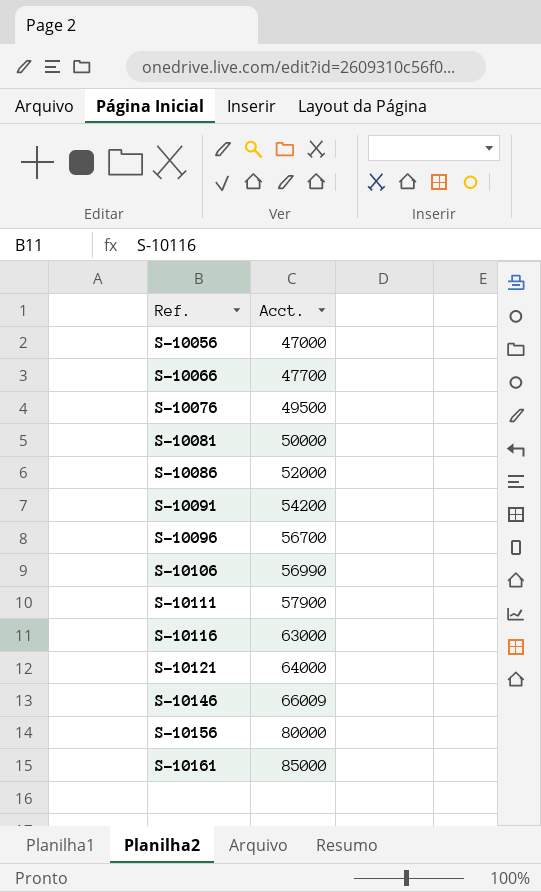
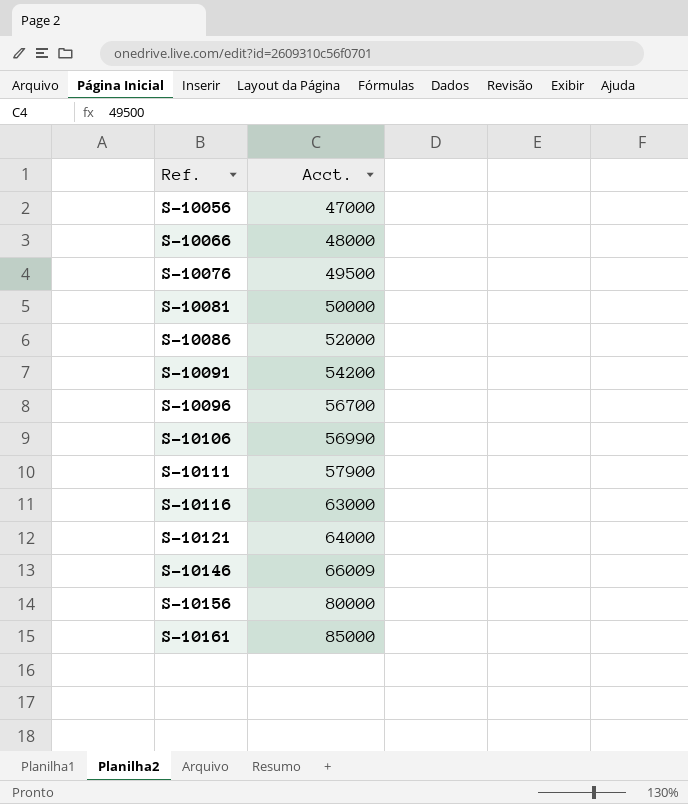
S-10066 | Acct.: 47700 -> 48000

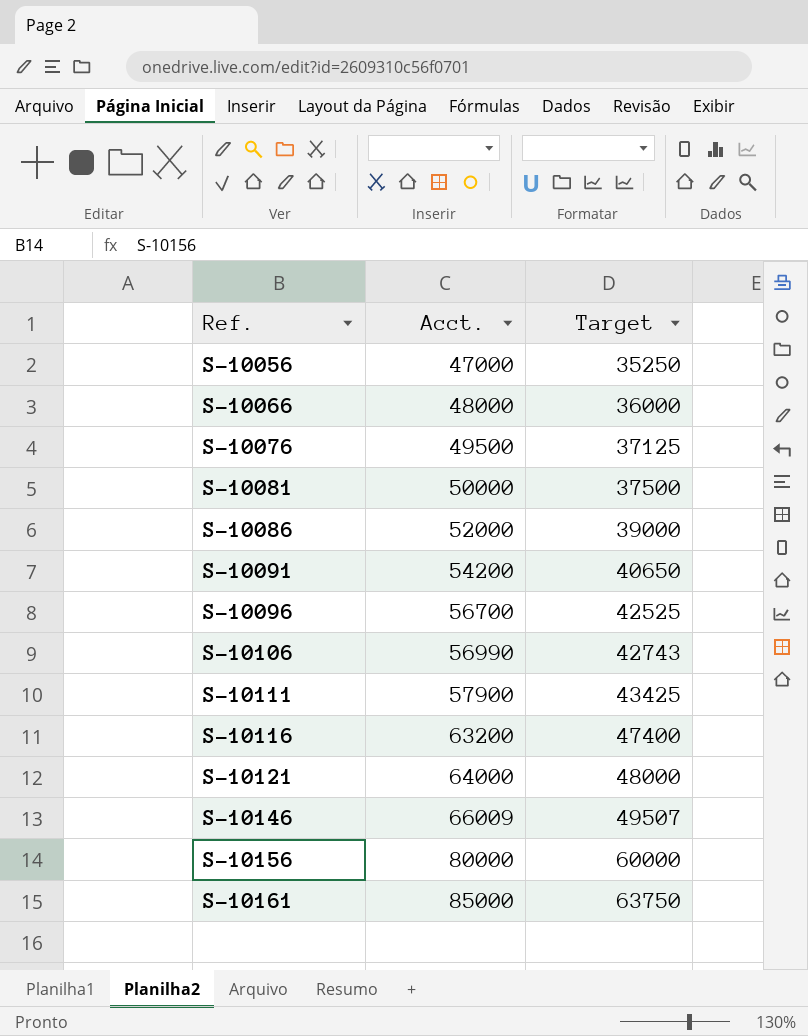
column Target | formula: none -> [Acct.] * 0.75
S-10116 | Acct.: 63000 -> 63200

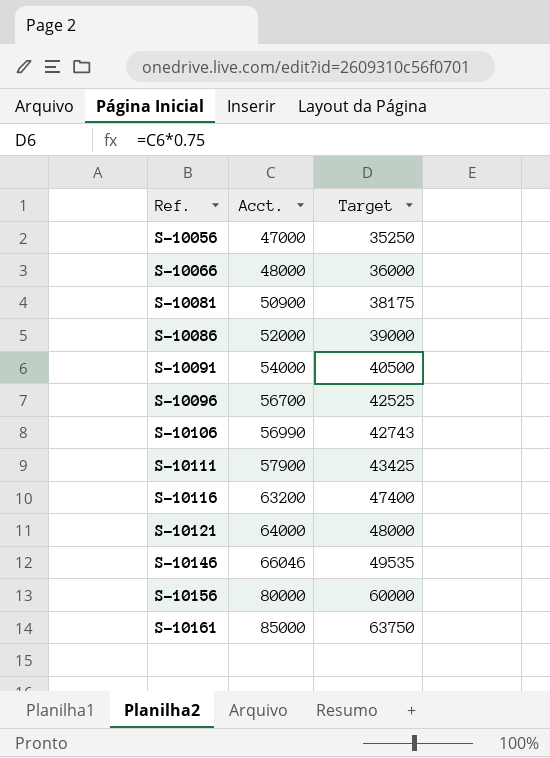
row S-10076: 49500 | 37125 -> none
S-10081 | Acct.: 50000 -> 50900
S-10081 | Target: 37500 -> 38175
S-10091 | Acct.: 54200 -> 54000
S-10091 | Target: 40650 -> 40500
S-10146 | Acct.: 66009 -> 66046
S-10146 | Target: 49507 -> 49535

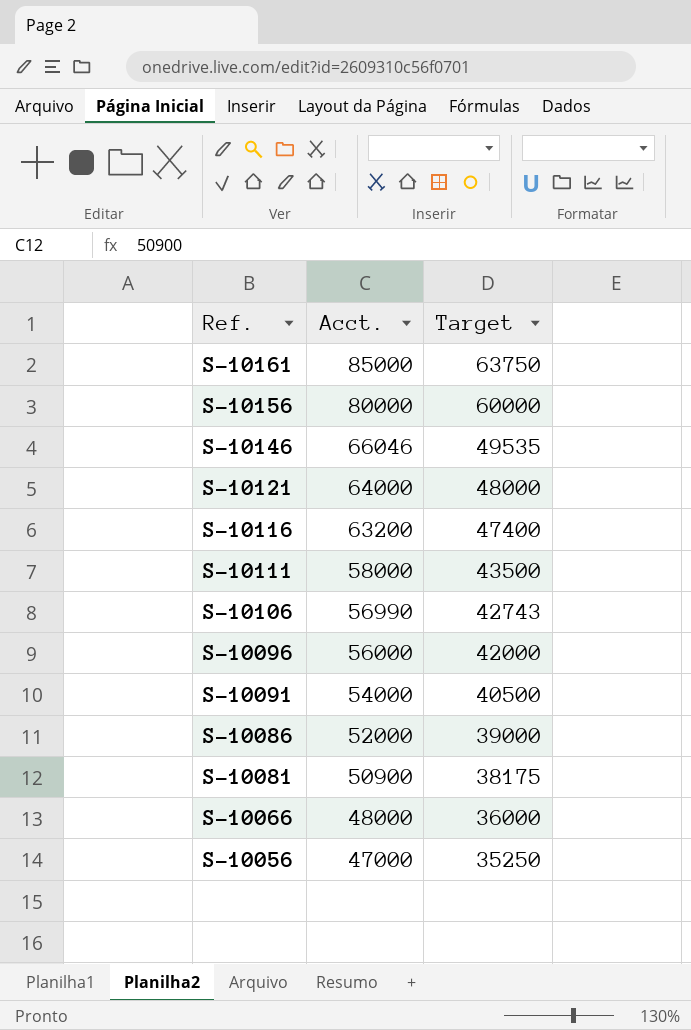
row order: Ref. ascending -> Ref. descending
S-10111 | Acct.: 57900 -> 58000
S-10111 | Target: 43425 -> 43500
S-10096 | Acct.: 56700 -> 56000
S-10096 | Target: 42525 -> 42000

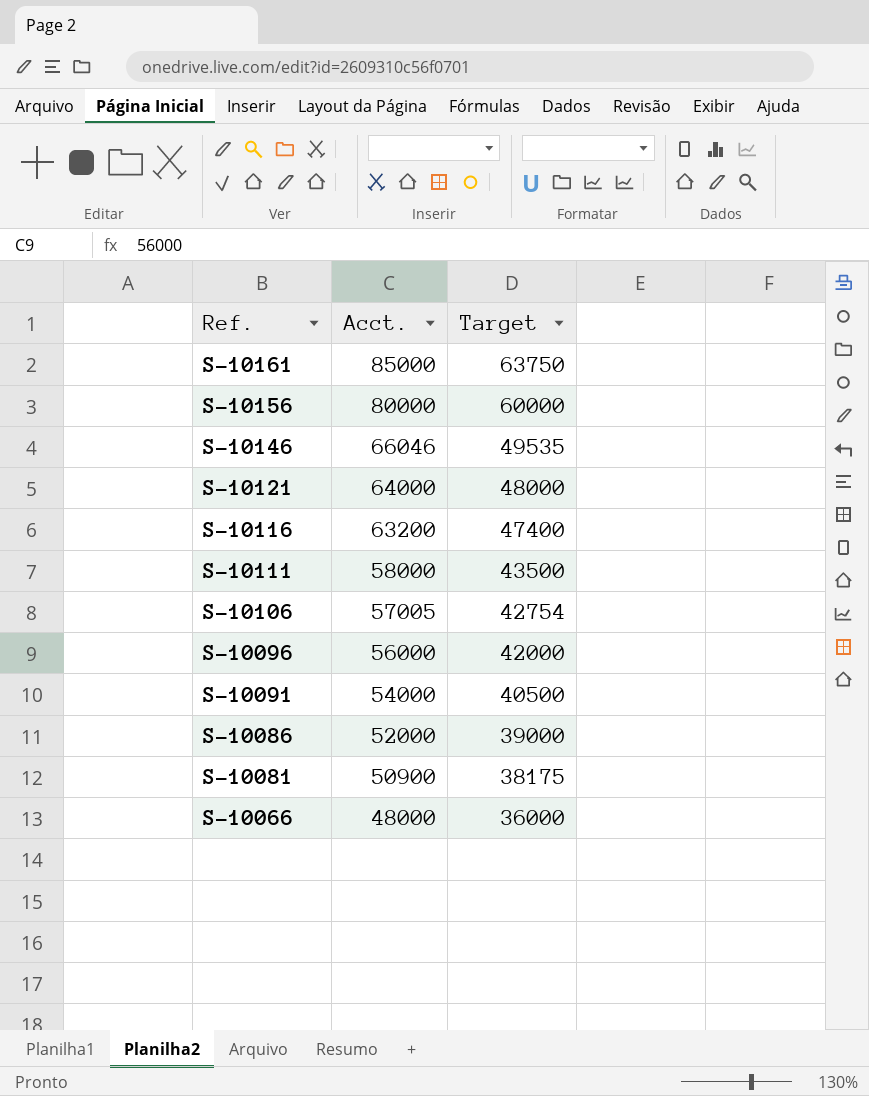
row S-10056: 47000 | 35250 -> none
S-10106 | Acct.: 56990 -> 57005
S-10106 | Target: 42743 -> 42754

